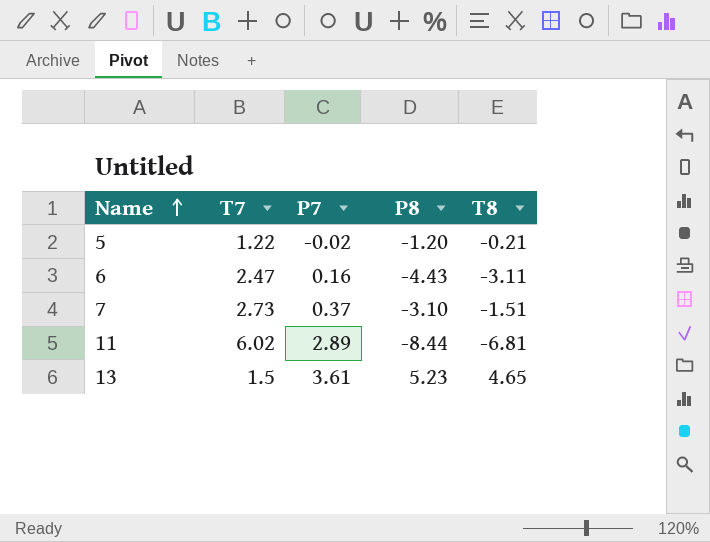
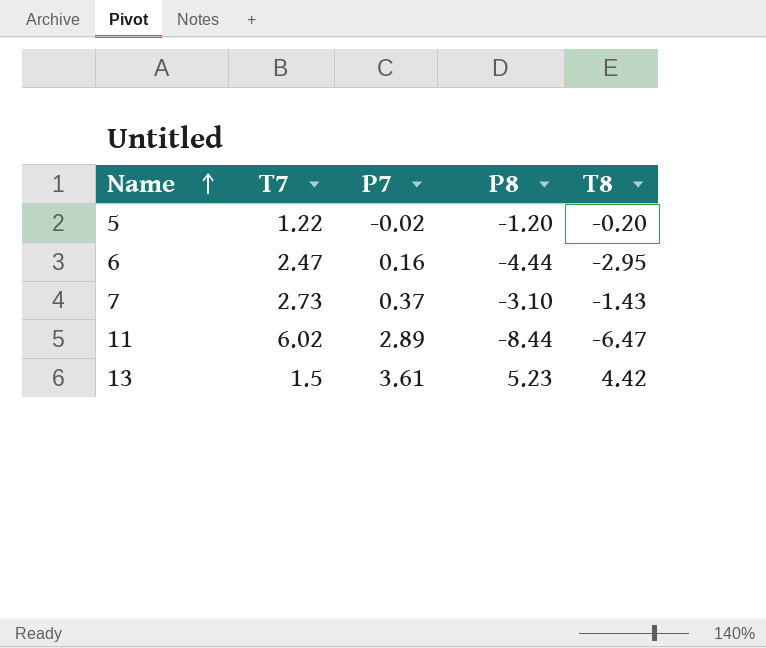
5 | T8: -0.21 -> -0.20
6 | P8: -4.43 -> -4.44
6 | T8: -3.11 -> -2.95
7 | T8: -1.51 -> -1.43
11 | T8: -6.81 -> -6.47
13 | T8: 4.65 -> 4.42

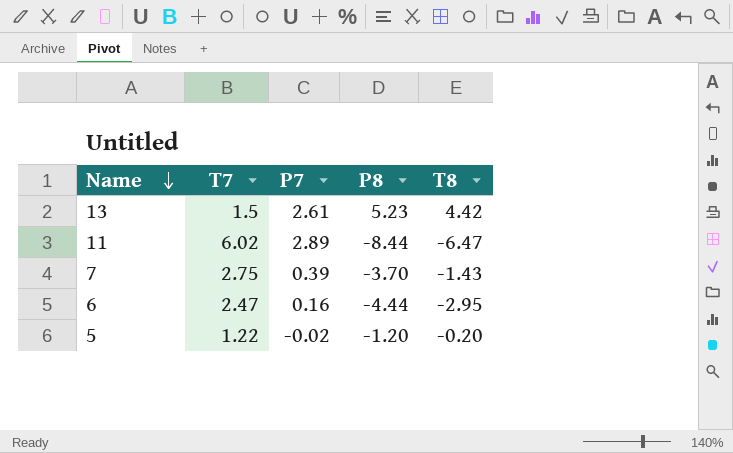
row order: Name ascending -> Name descending
13 | P7: 3.61 -> 2.61
7 | T7: 2.73 -> 2.75
7 | P7: 0.37 -> 0.39
7 | P8: -3.10 -> -3.70

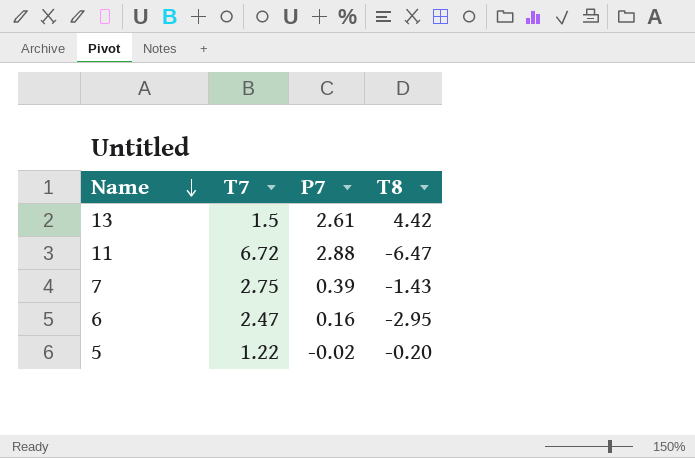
column P8 | position: 4 -> none
11 | T7: 6.02 -> 6.72
11 | P7: 2.89 -> 2.88

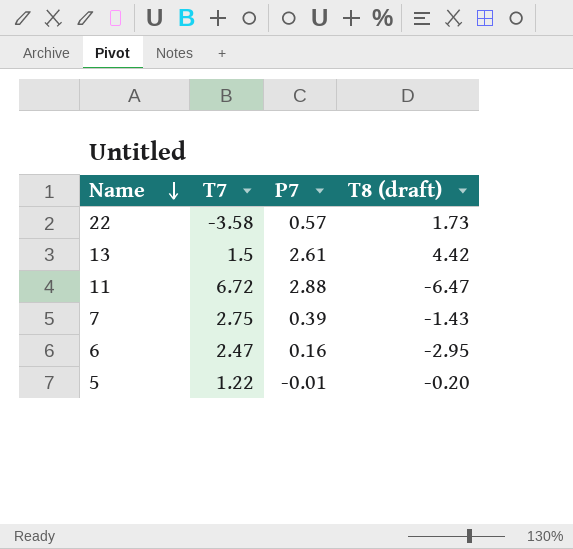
column name: T8 -> T8 (draft)
row 22: none -> -3.58 | 0.57 | 1.73
5 | P7: -0.02 -> -0.01

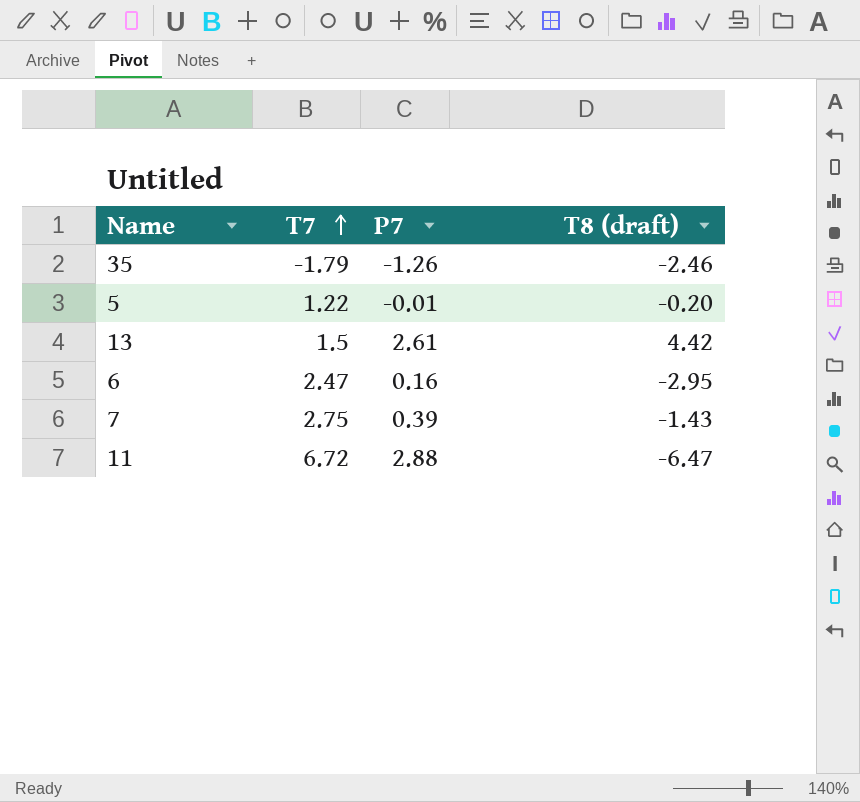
row order: Name descending -> T7 ascending
row 22: -3.58 | 0.57 | 1.73 -> none
row 35: none -> -1.79 | -1.26 | -2.46

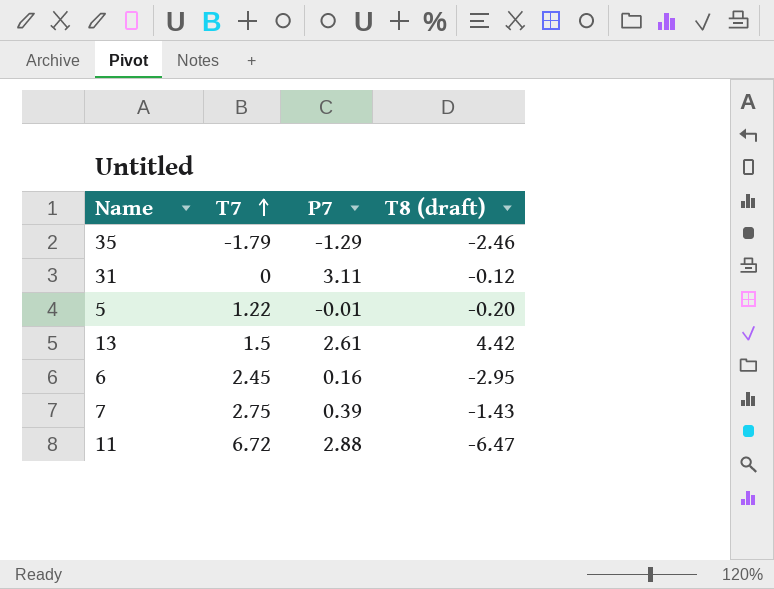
35 | P7: -1.26 -> -1.29
row 31: none -> 0 | 3.11 | -0.12
6 | T7: 2.47 -> 2.45

